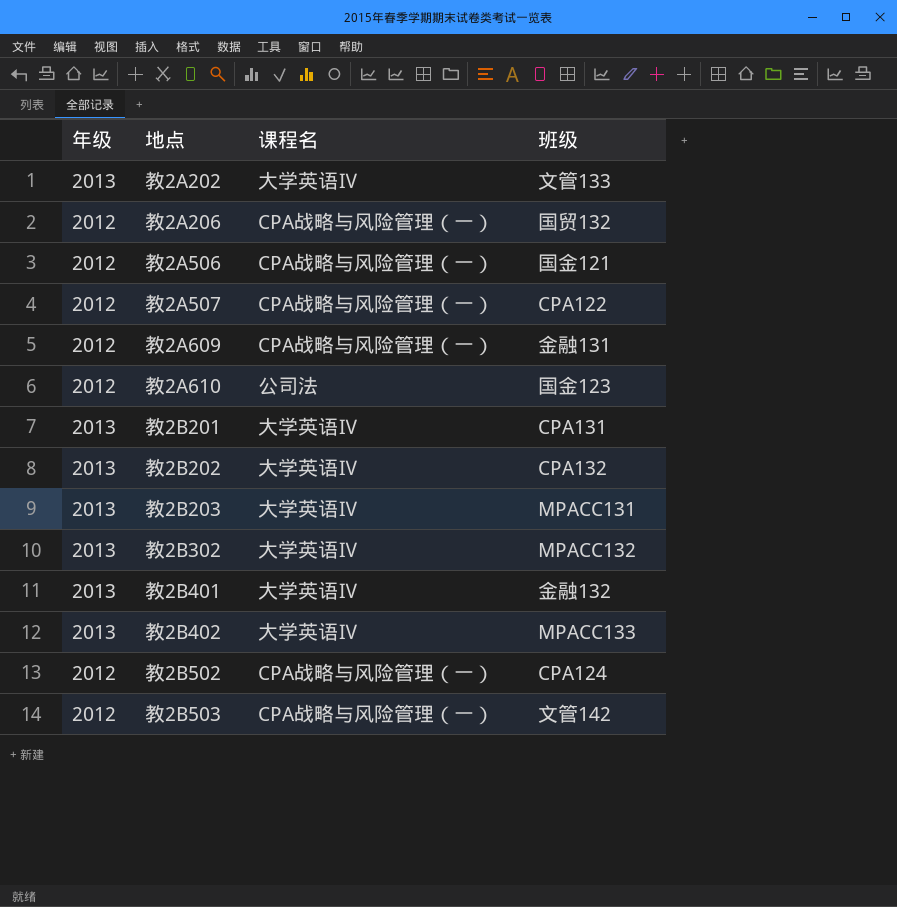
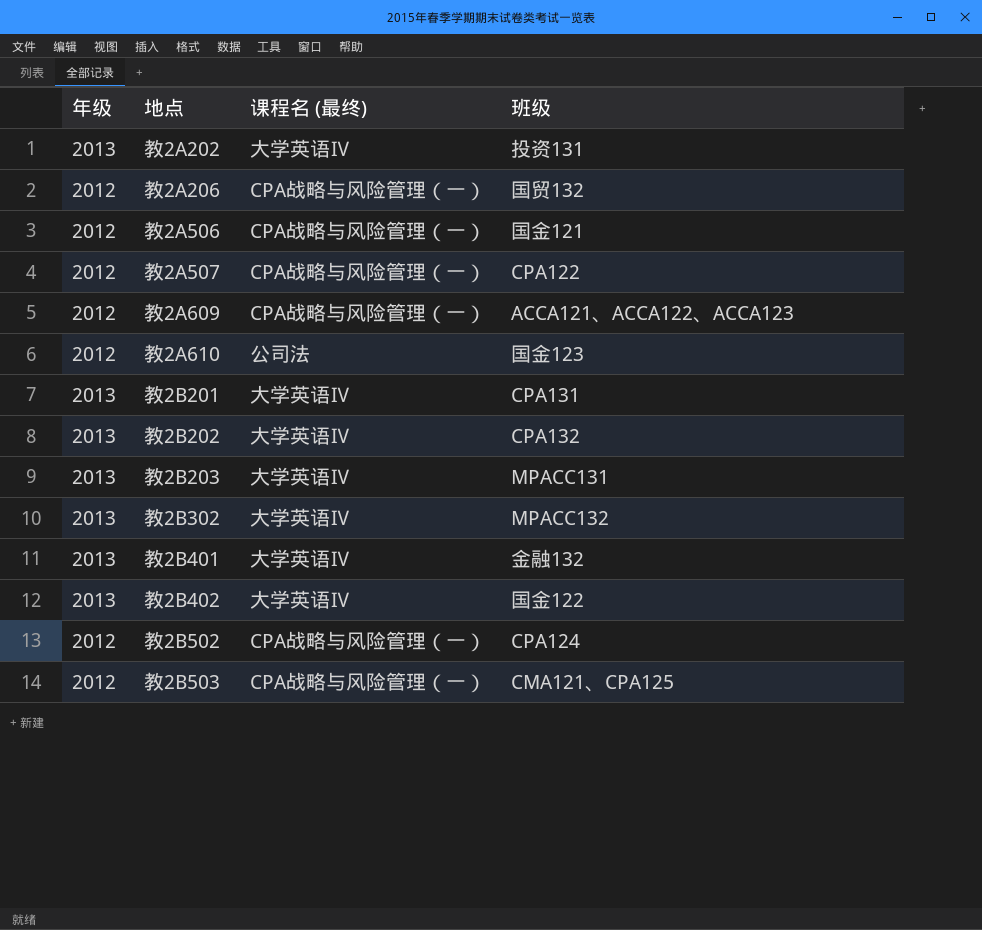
column name: 课程名 -> 课程名 (最终)
教2A202 | 班级: 文管133 -> 投资131
教2A609 | 班级: 金融131 -> ACCA121、ACCA122、ACCA123
教2B402 | 班级: MPACC133 -> 国金122
教2B503 | 班级: 文管142 -> CMA121、CPA125

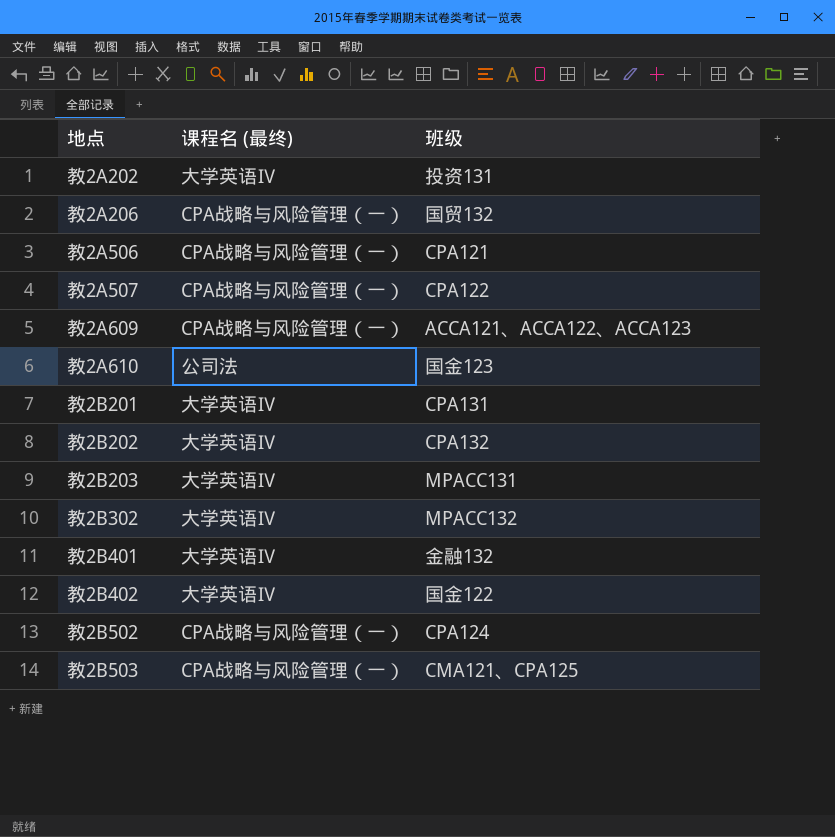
column 年级 | position: 1 -> none
教2A506 | 班级: 国金121 -> CPA121

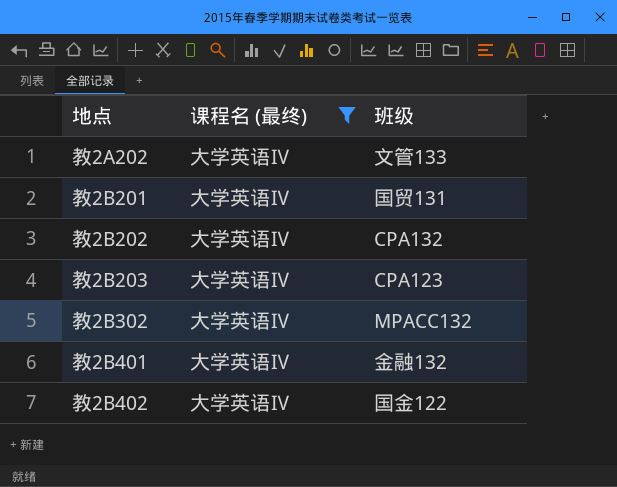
filter: none -> 课程名 (最终) = 大学英语Ⅳ
教2A202 | 班级: 投资131 -> 文管133
教2B201 | 班级: CPA131 -> 国贸131
教2B203 | 班级: MPACC131 -> CPA123

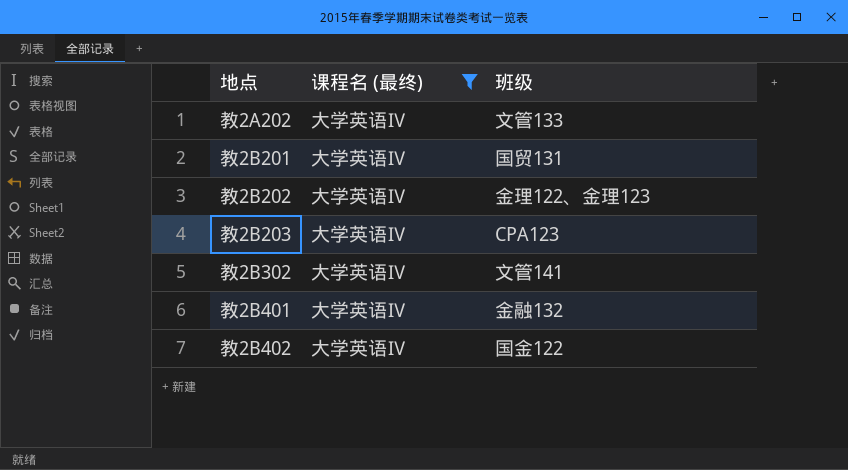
教2B202 | 班级: CPA132 -> 金理122、金理123
教2B302 | 班级: MPACC132 -> 文管141

